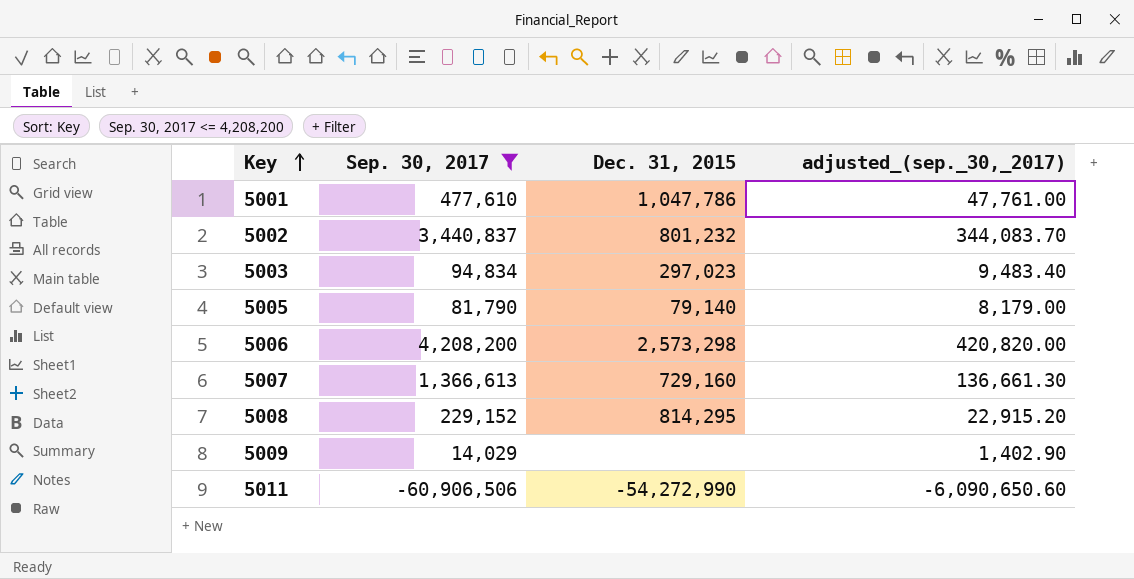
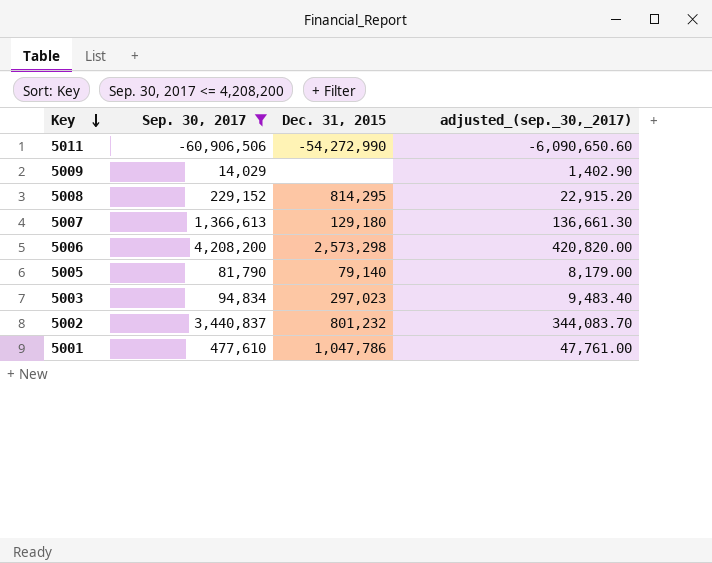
row order: Key ascending -> Key descending
5007 | Dec. 31, 2015: 729,160 -> 129,180

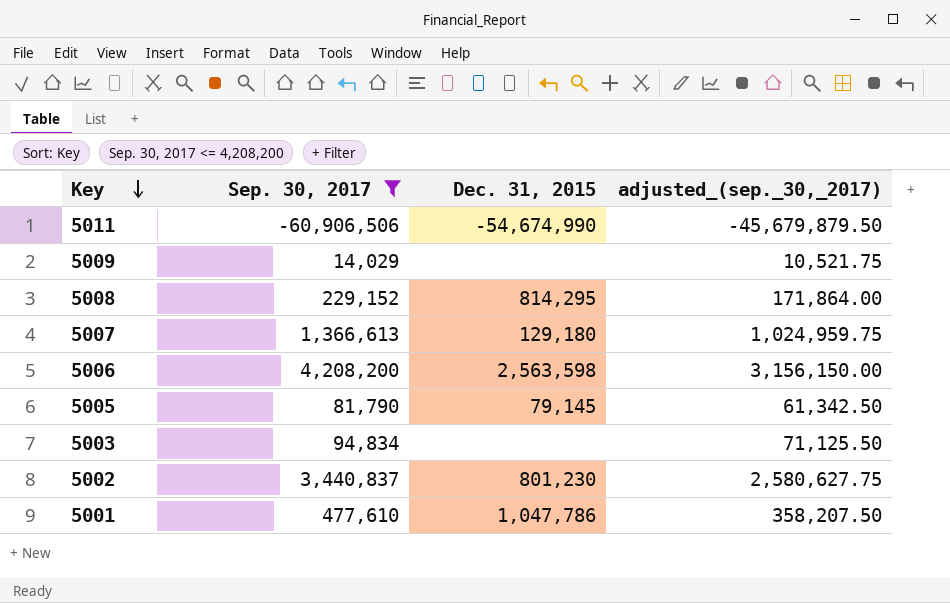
column adjusted_(sep._30,_2017) | formula: [Sep. 30, 2017] * 0.1 -> [Sep. 30, 2017] * 0.75
5011 | Dec. 31, 2015: -54,272,990 -> -54,674,990
5006 | Dec. 31, 2015: 2,573,298 -> 2,563,598
5005 | Dec. 31, 2015: 79,140 -> 79,145
5003 | Dec. 31, 2015: 297,023 -> none
5002 | Dec. 31, 2015: 801,232 -> 801,230

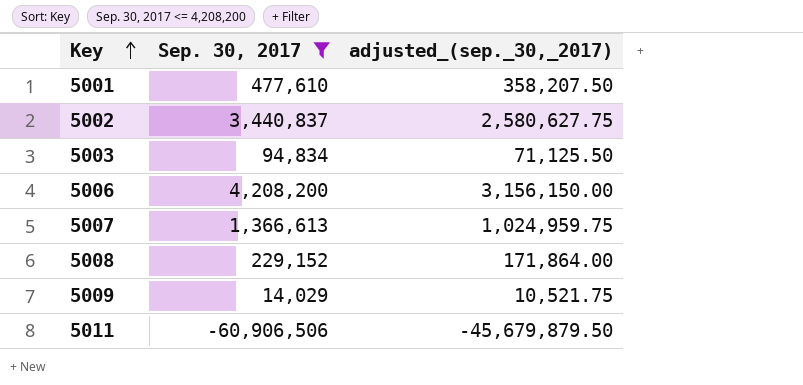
row order: Key descending -> Key ascending
column Dec. 31, 2015 | position: 3 -> none
row 5005: 81,790 | 79,145 | 61,342.50 -> none

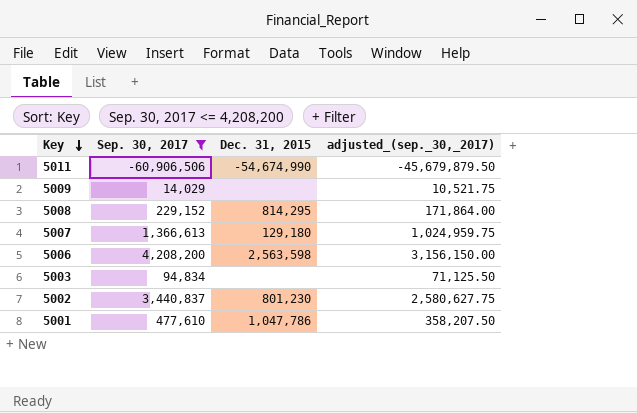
row order: Key ascending -> Key descending
column Dec. 31, 2015 | position: none -> 3

